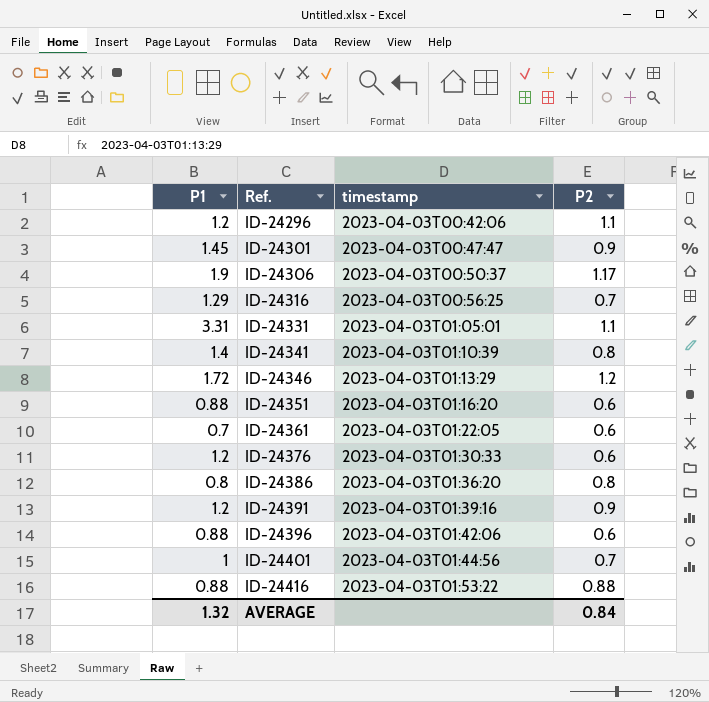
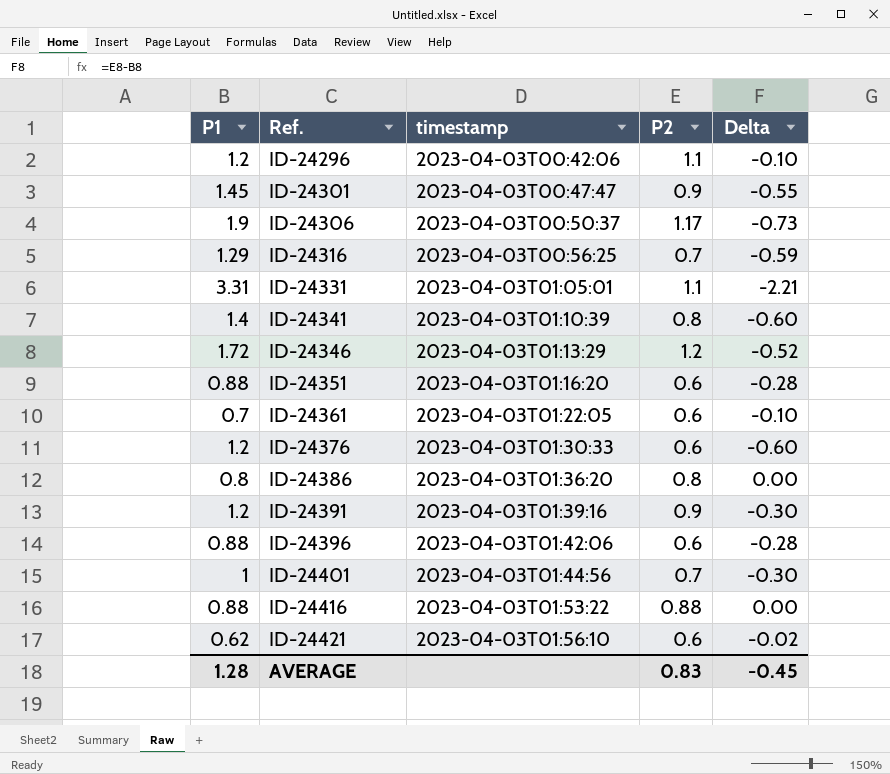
column Delta | formula: none -> [P2] - [P1]
row ID-24421: none -> 0.62 | 2023-04-03T01:56:10 | 0.6 | -0.02
AVERAGE | P1: 1.32 -> 1.28
AVERAGE | P2: 0.84 -> 0.83

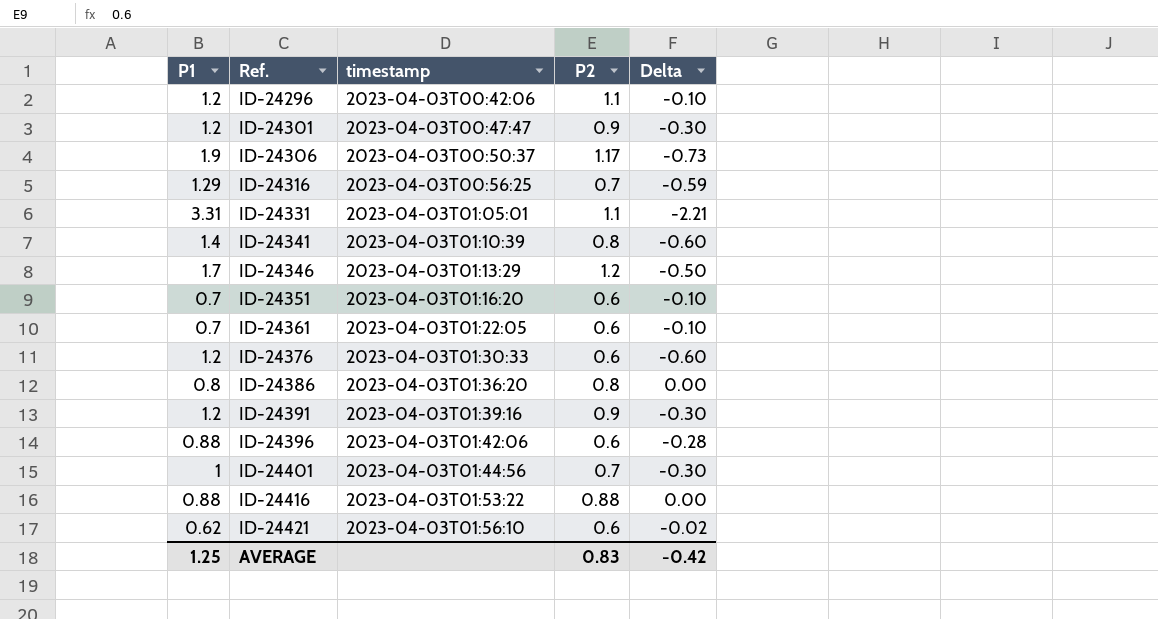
ID-24301 | P1: 1.45 -> 1.2
ID-24301 | Delta: -0.55 -> -0.30
ID-24346 | P1: 1.72 -> 1.7
ID-24346 | Delta: -0.52 -> -0.50
ID-24351 | P1: 0.88 -> 0.7
ID-24351 | Delta: -0.28 -> -0.10
AVERAGE | P1: 1.28 -> 1.25
AVERAGE | Delta: -0.45 -> -0.42

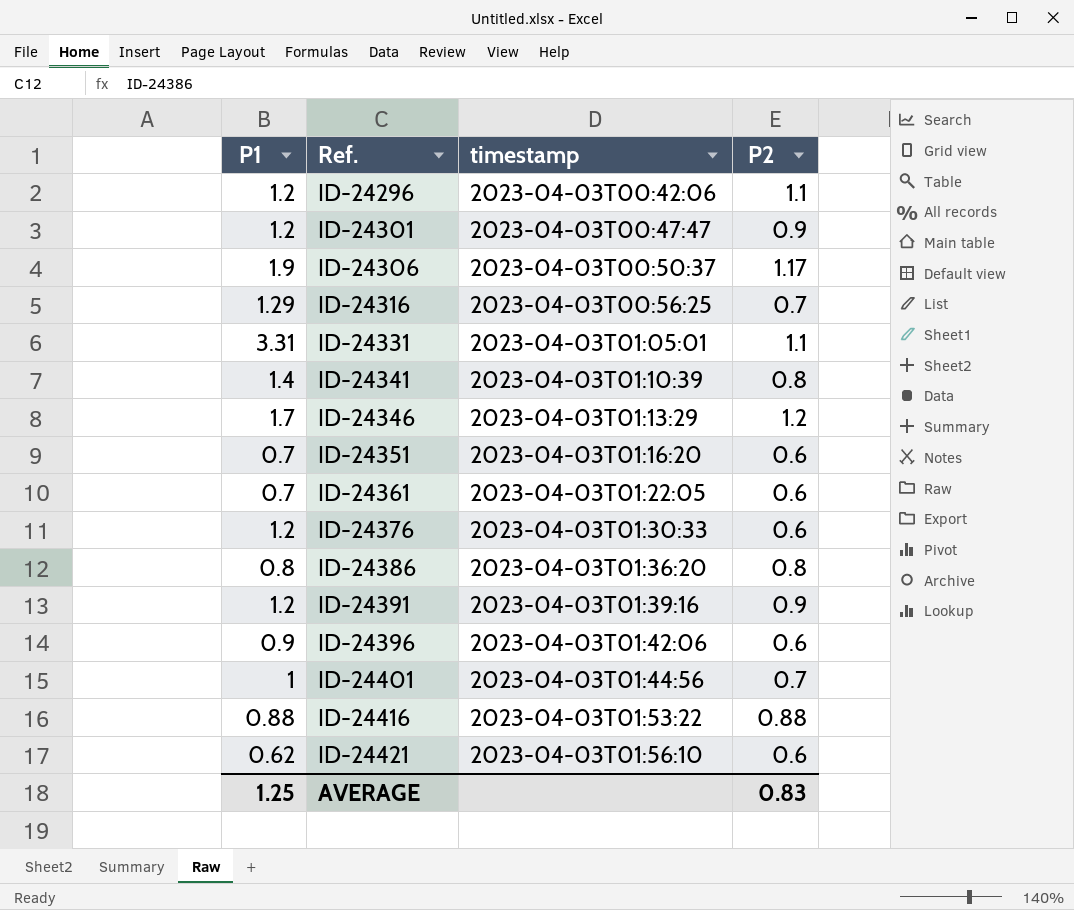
column Delta | formula: [P2] - [P1] -> none
ID-24396 | P1: 0.88 -> 0.9

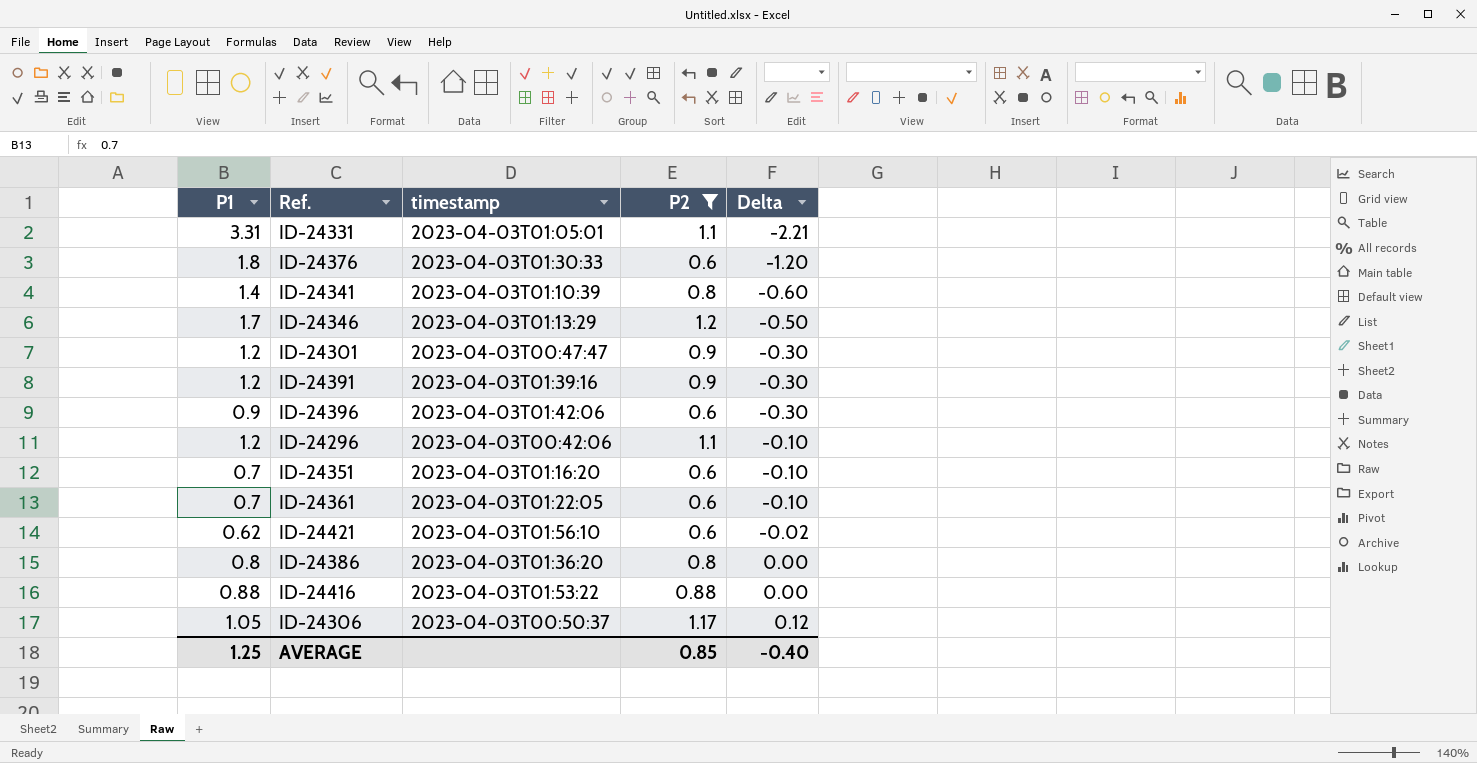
filter: none -> P2 != 0.7
row order: Ref. ascending -> Delta ascending
column Delta | formula: none -> [P2] - [P1]
ID-24376 | P1: 1.2 -> 1.8
ID-24306 | P1: 1.9 -> 1.05
AVERAGE | P2: 0.83 -> 0.85

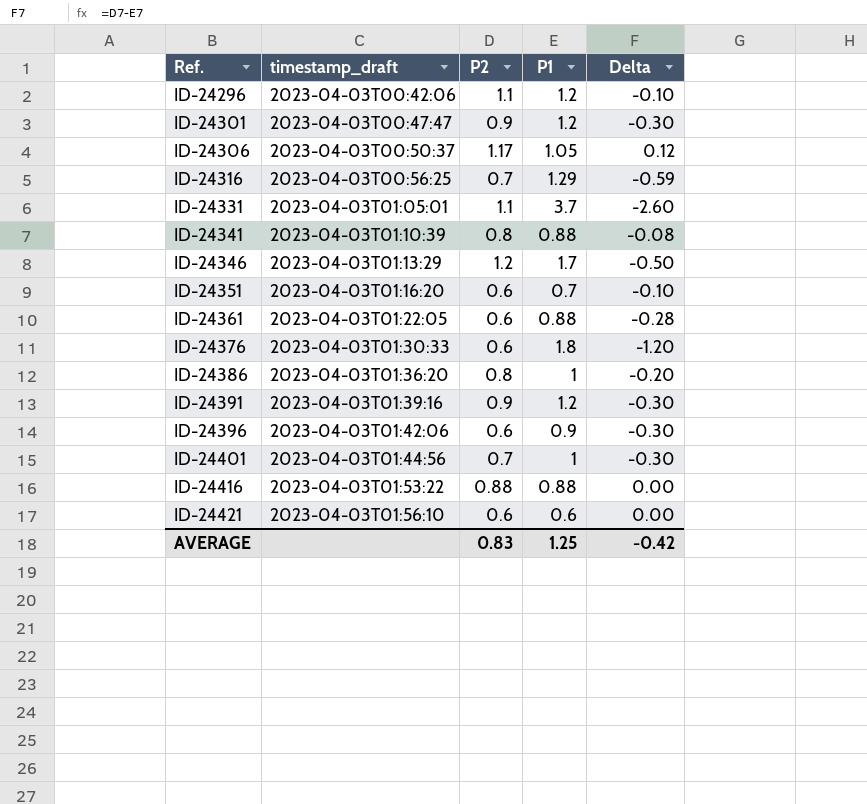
filter: P2 != 0.7 -> none
row order: Delta ascending -> Ref. ascending
column name: timestamp -> timestamp_draft
column P1 | position: 1 -> 4
ID-24331 | P1: 3.31 -> 3.7
ID-24331 | Delta: -2.21 -> -2.60
ID-24341 | P1: 1.4 -> 0.88
ID-24341 | Delta: -0.60 -> -0.08
ID-24361 | P1: 0.7 -> 0.88
ID-24361 | Delta: -0.10 -> -0.28
ID-24386 | P1: 0.8 -> 1
ID-24386 | Delta: 0.00 -> -0.20
ID-24421 | P1: 0.62 -> 0.6
ID-24421 | Delta: -0.02 -> 0.00
AVERAGE | P2: 0.85 -> 0.83
AVERAGE | Delta: -0.40 -> -0.42

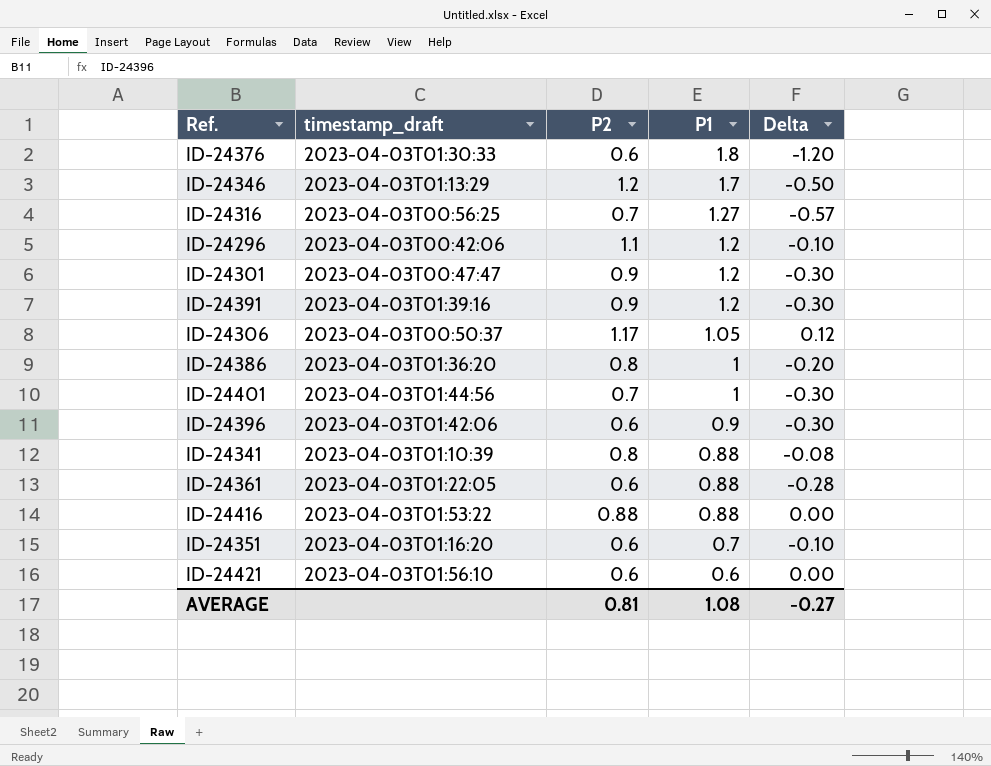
row order: Ref. ascending -> P1 descending
row ID-24331: 2023-04-03T01:05:01 | 1.1 | 3.7 | -2.60 -> none
ID-24316 | P1: 1.29 -> 1.27
ID-24316 | Delta: -0.59 -> -0.57
AVERAGE | P2: 0.83 -> 0.81
AVERAGE | P1: 1.25 -> 1.08
AVERAGE | Delta: -0.42 -> -0.27

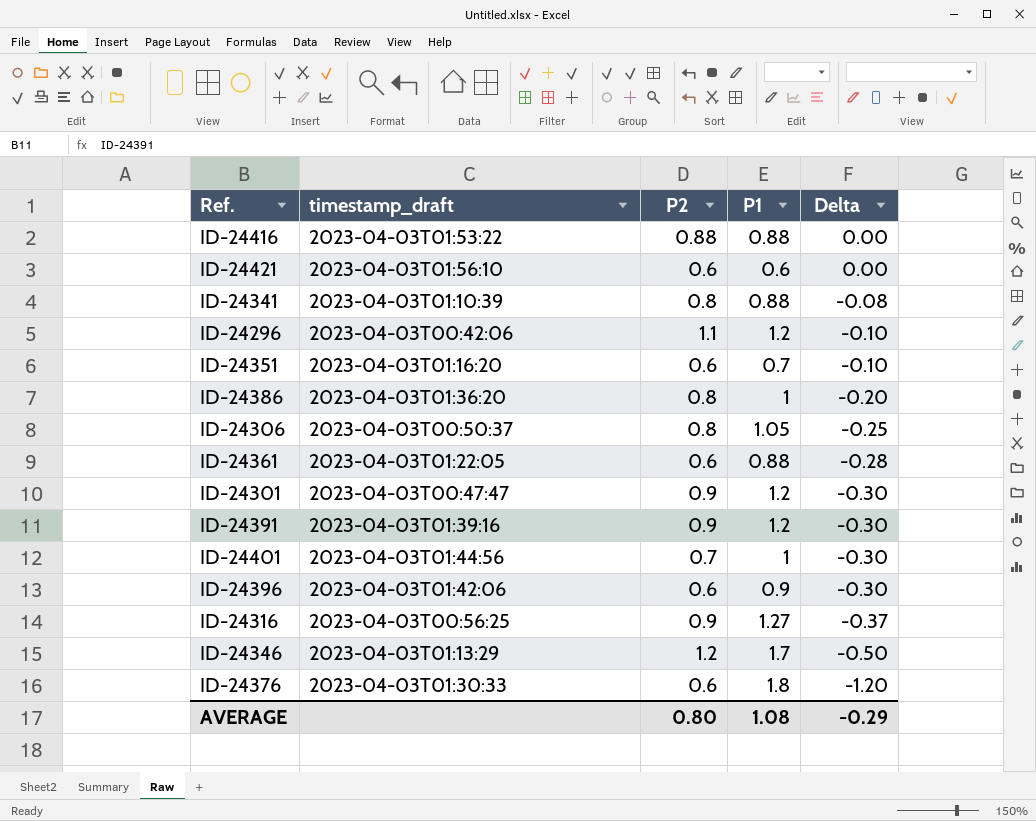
row order: P1 descending -> Delta descending
ID-24306 | P2: 1.17 -> 0.8
ID-24306 | Delta: 0.12 -> -0.25
ID-24316 | P2: 0.7 -> 0.9
ID-24316 | Delta: -0.57 -> -0.37
AVERAGE | P2: 0.81 -> 0.80
AVERAGE | Delta: -0.27 -> -0.29

